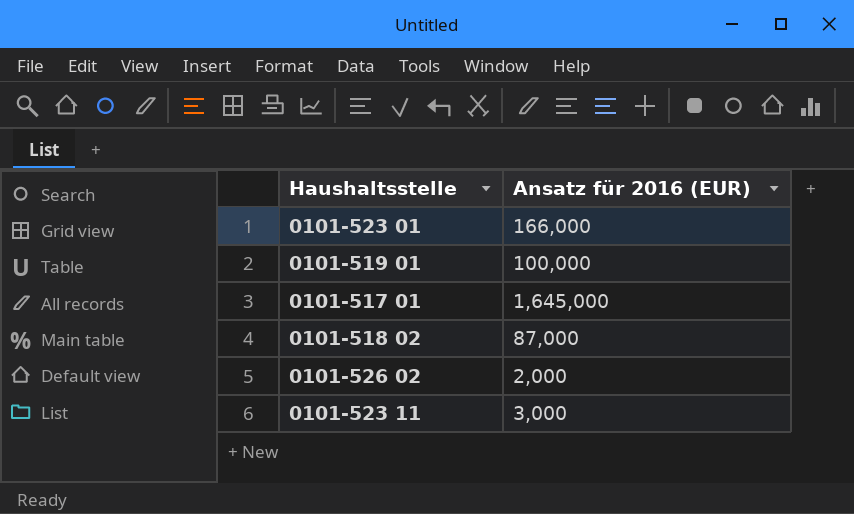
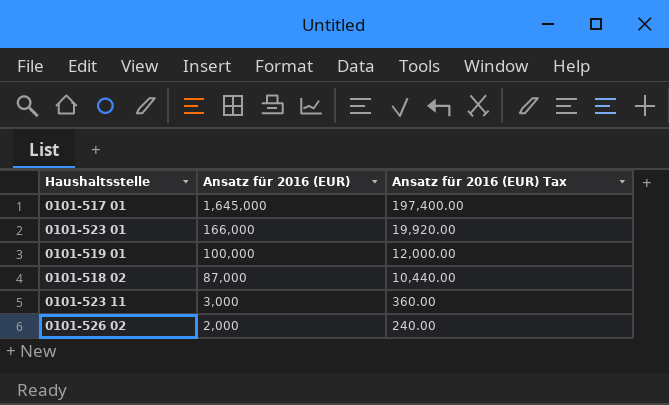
row order: none -> Ansatz für 2016 (EUR) descending
column Ansatz für 2016 (EUR) Tax | formula: none -> [Ansatz für 2016 (EUR)] * 0.12

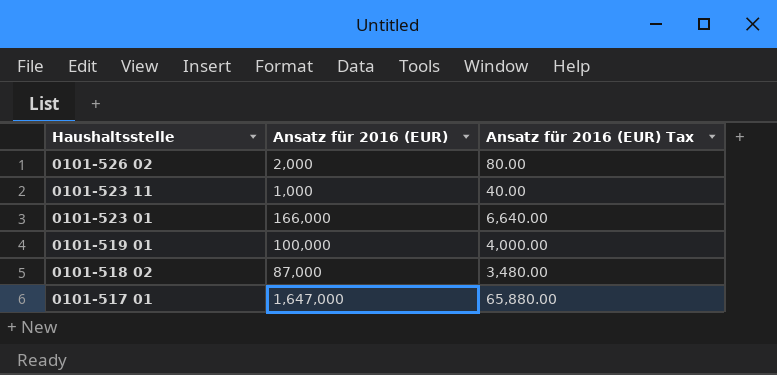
row order: Ansatz für 2016 (EUR) descending -> Haushaltsstelle descending
column Ansatz für 2016 (EUR) Tax | formula: [Ansatz für 2016 (EUR)] * 0.12 -> [Ansatz für 2016 (EUR)] * 0.04
0101-523 11 | Ansatz für 2016 (EUR): 3,000 -> 1,000
0101-517 01 | Ansatz für 2016 (EUR): 1,645,000 -> 1,647,000

